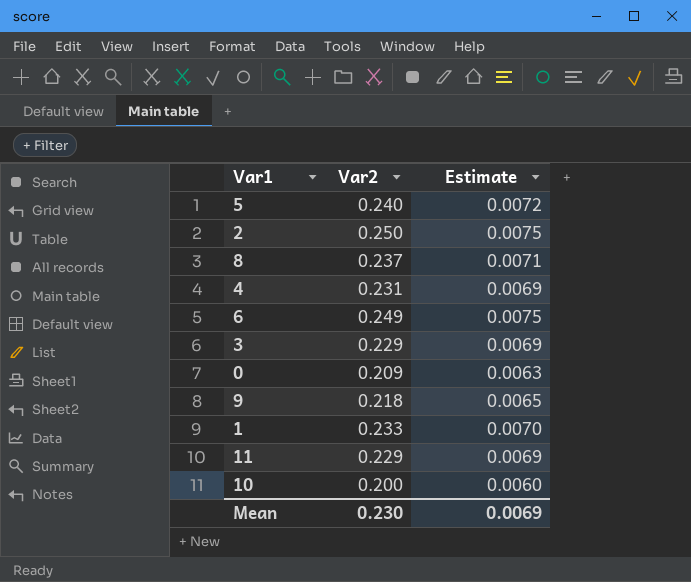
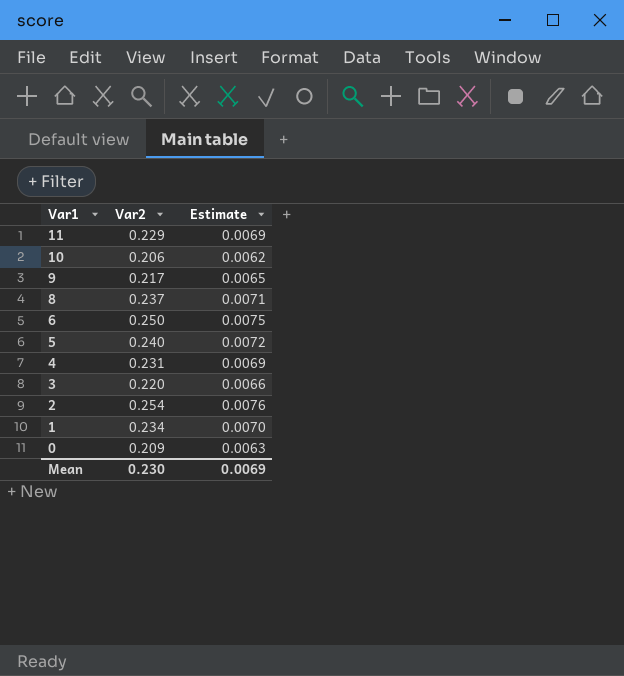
row order: none -> Var1 descending
10 | Var2: 0.200 -> 0.206
10 | Estimate: 0.0060 -> 0.0062
9 | Var2: 0.218 -> 0.217
6 | Var2: 0.249 -> 0.250
3 | Var2: 0.229 -> 0.220
3 | Estimate: 0.0069 -> 0.0066
2 | Var2: 0.250 -> 0.254
2 | Estimate: 0.0075 -> 0.0076
1 | Var2: 0.233 -> 0.234

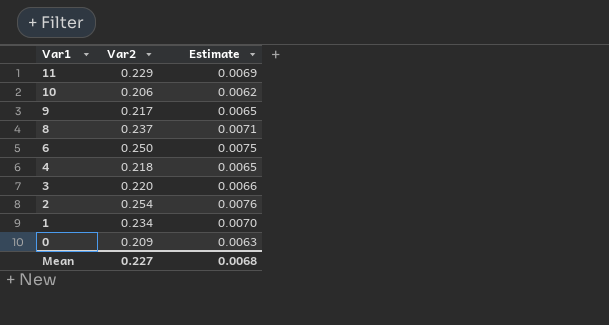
row 5: 0.240 | 0.0072 -> none
4 | Var2: 0.231 -> 0.218
4 | Estimate: 0.0069 -> 0.0065
Mean | Var2: 0.230 -> 0.227
Mean | Estimate: 0.0069 -> 0.0068

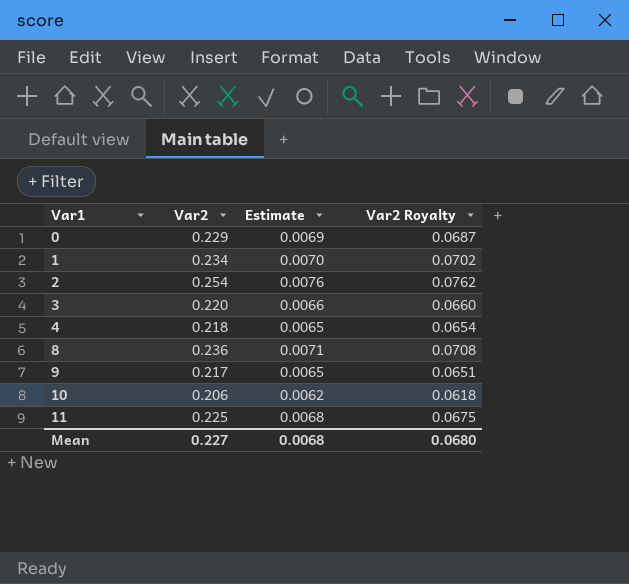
row order: Var1 descending -> Var1 ascending
column Var2 Royalty | formula: none -> [Var2] * 0.3
row 6: 0.250 | 0.0075 -> none
0 | Var2: 0.209 -> 0.229
0 | Estimate: 0.0063 -> 0.0069
8 | Var2: 0.237 -> 0.236
11 | Var2: 0.229 -> 0.225
11 | Estimate: 0.0069 -> 0.0068

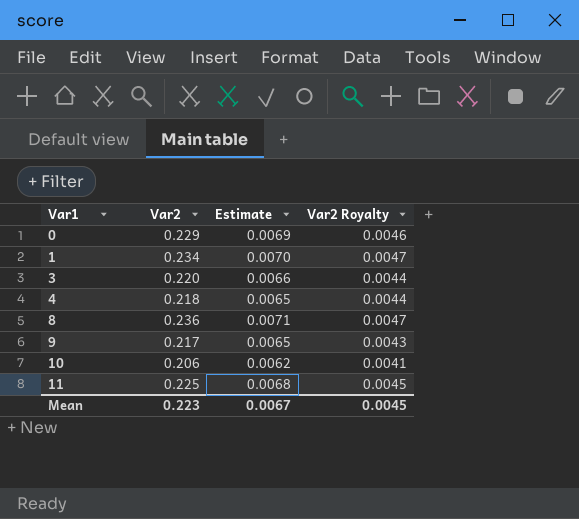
column Var2 Royalty | formula: [Var2] * 0.3 -> [Var2] * 0.02
row 2: 0.254 | 0.0076 | 0.0762 -> none
Mean | Var2: 0.227 -> 0.223
Mean | Estimate: 0.0068 -> 0.0067
Mean | Var2 Royalty: 0.0680 -> 0.0045

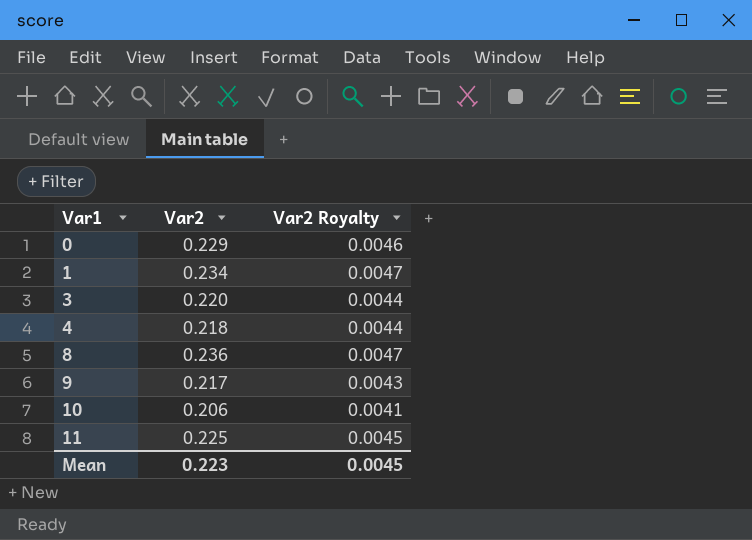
column Estimate | formula: [Var2] * 0.03 -> none

